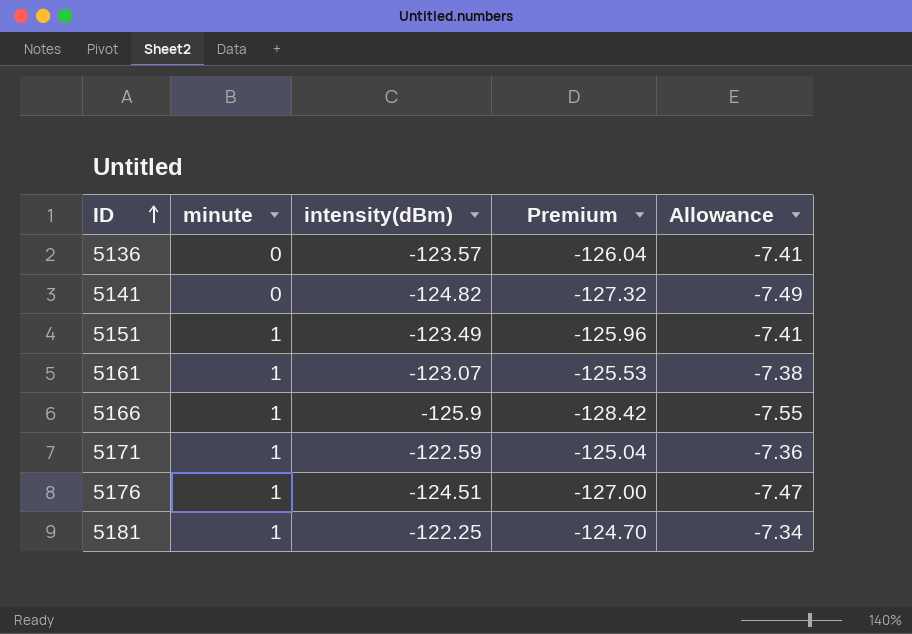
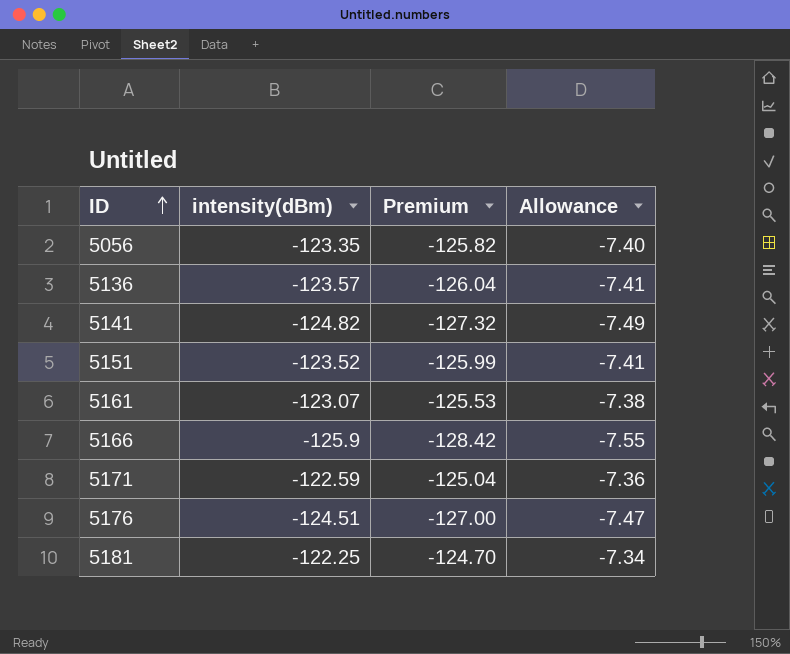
column minute | position: 2 -> none
row 5056: none -> -123.35 | -125.82 | -7.40
5151 | intensity(dBm): -123.49 -> -123.52
5151 | Premium: -125.96 -> -125.99

